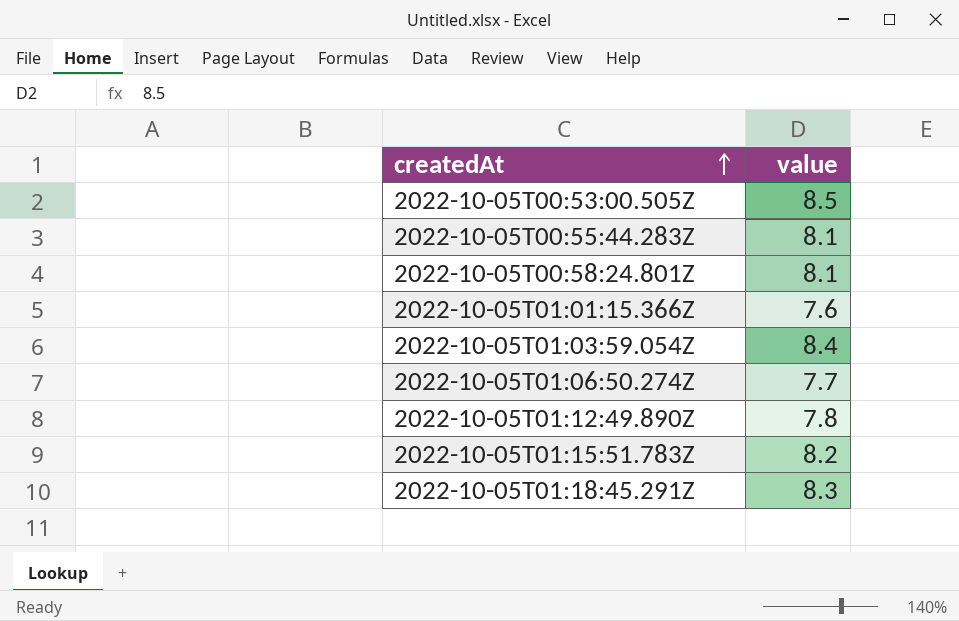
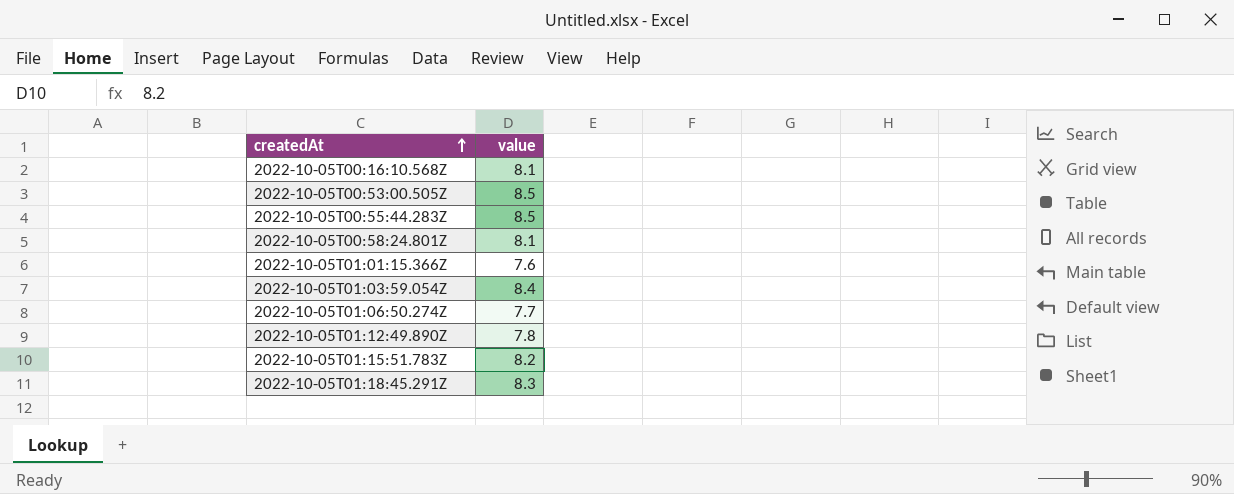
row 2022-10-05T00:16:10.568Z: none -> 8.1
2022-10-05T00:55:44.283Z | value: 8.1 -> 8.5

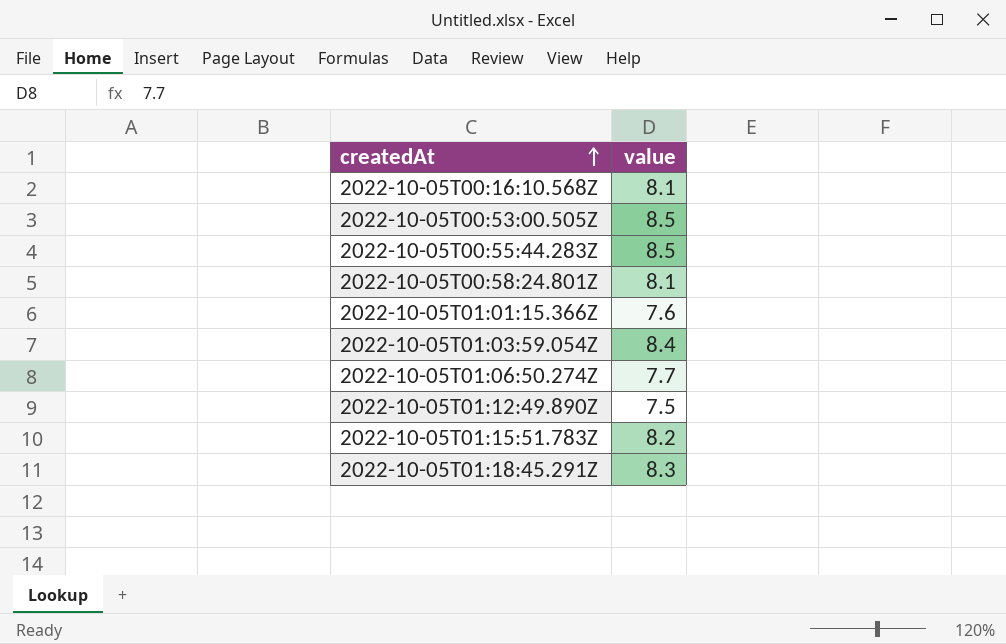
2022-10-05T01:12:49.890Z | value: 7.8 -> 7.5

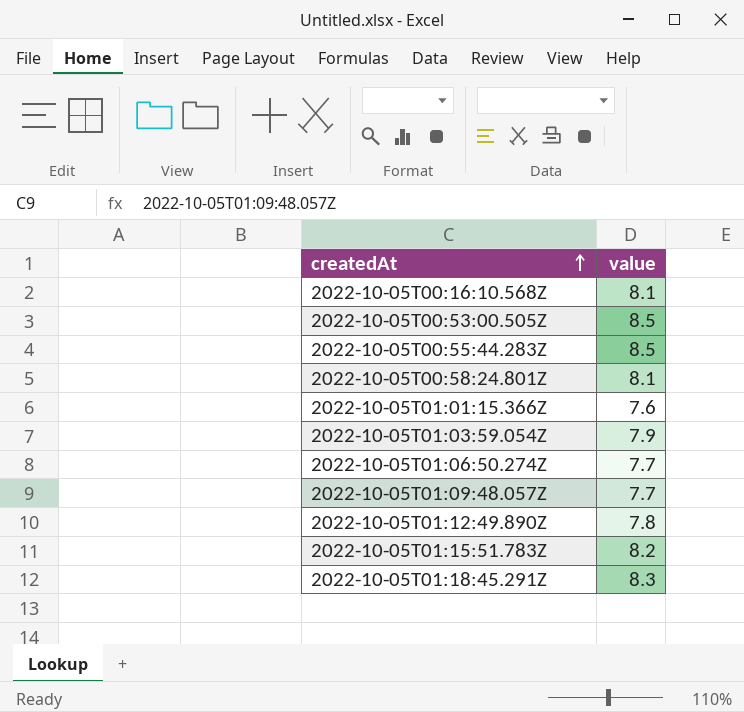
2022-10-05T01:03:59.054Z | value: 8.4 -> 7.9
row 2022-10-05T01:09:48.057Z: none -> 7.7
2022-10-05T01:12:49.890Z | value: 7.5 -> 7.8

